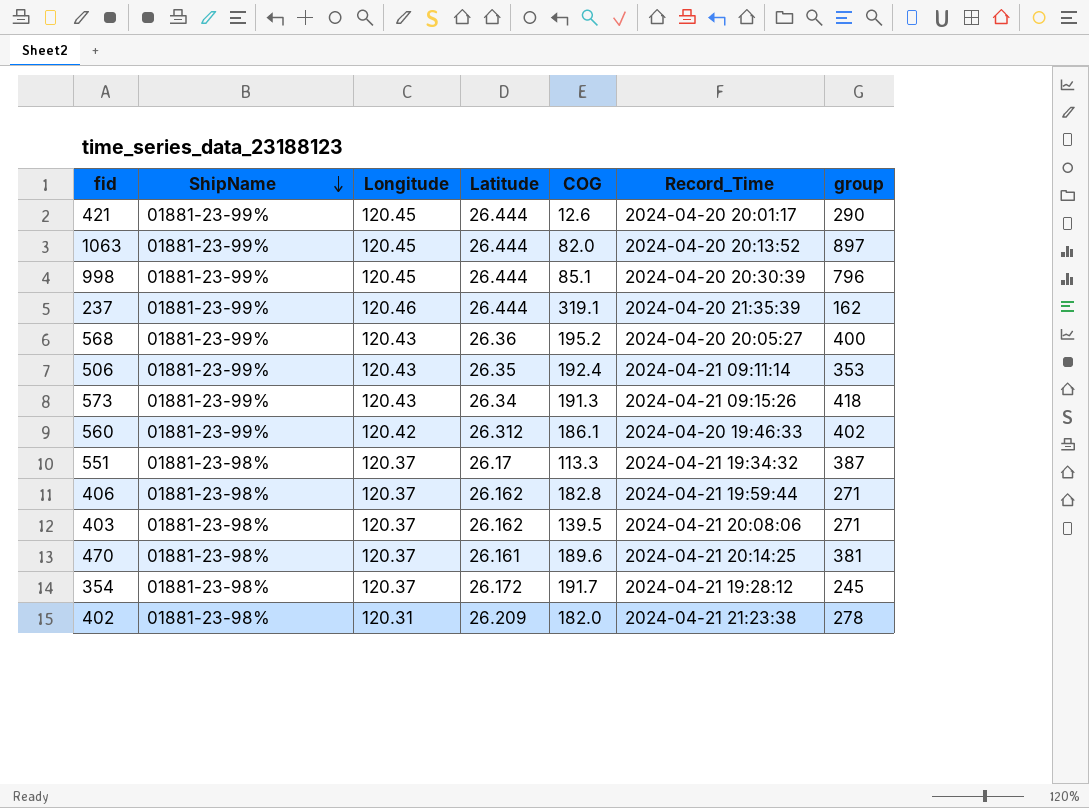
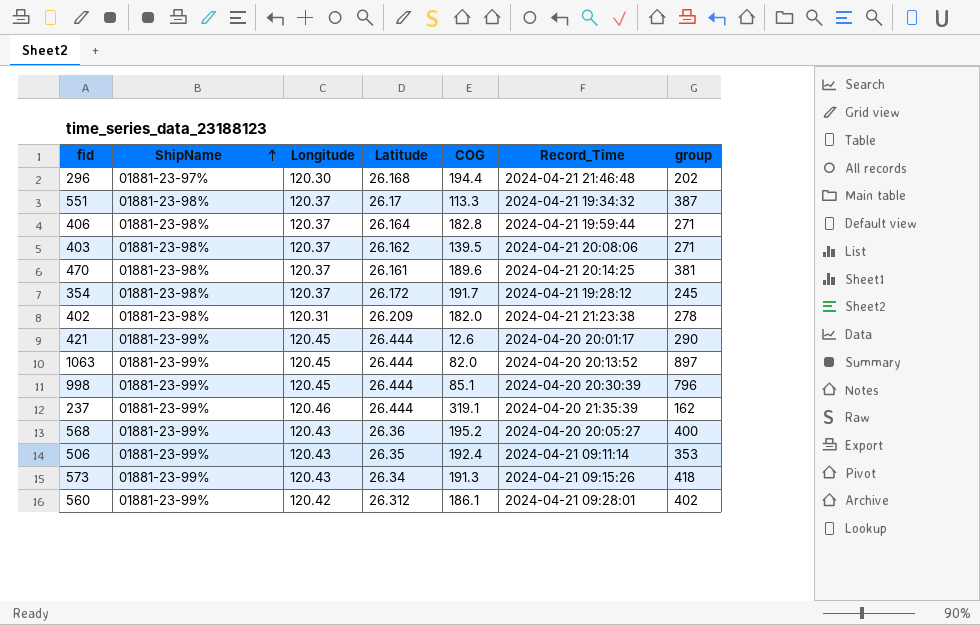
row order: ShipName descending -> ShipName ascending
row 296: none -> 01881-23-97% | 120.30 | 26.168 | 194.4 | 2024-04-21 21:46:48 | 202
406 | Latitude: 26.162 -> 26.164
560 | Record_Time: 2024-04-20 19:46:33 -> 2024-04-21 09:28:01

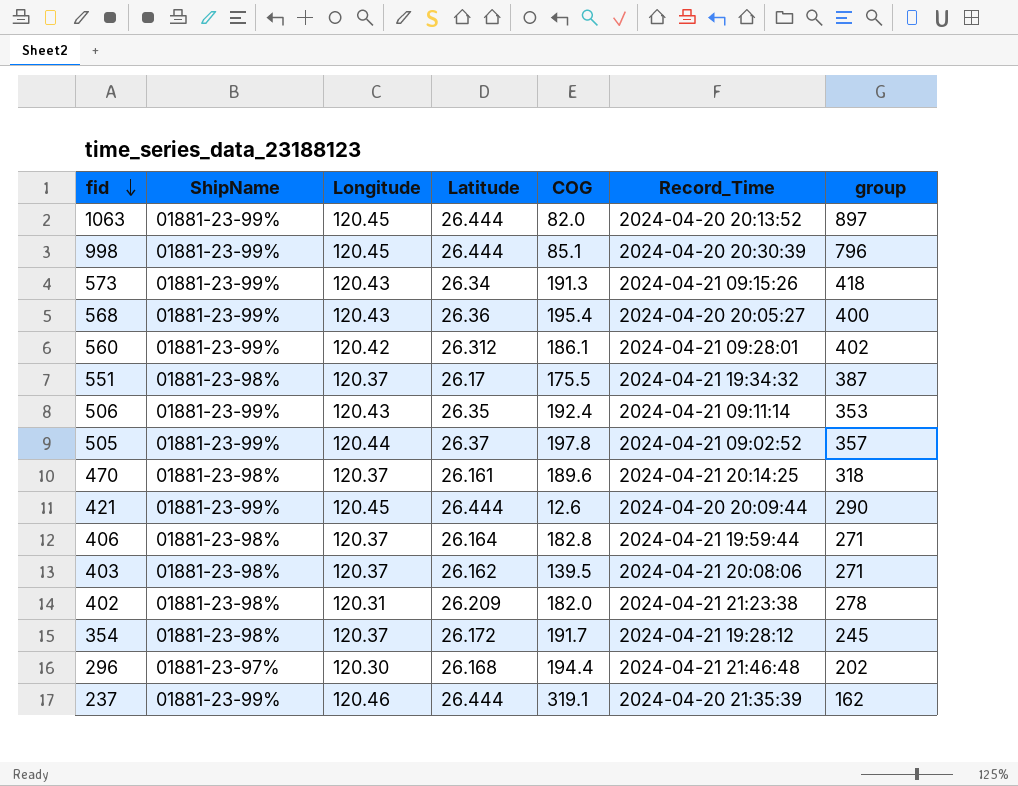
row order: ShipName ascending -> fid descending
568 | COG: 195.2 -> 195.4
551 | COG: 113.3 -> 175.5
row 505: none -> 01881-23-99% | 120.44 | 26.37 | 197.8 | 2024-04-21 09:02:52 | 357
470 | group: 381 -> 318
421 | Record_Time: 2024-04-20 20:01:17 -> 2024-04-20 20:09:44

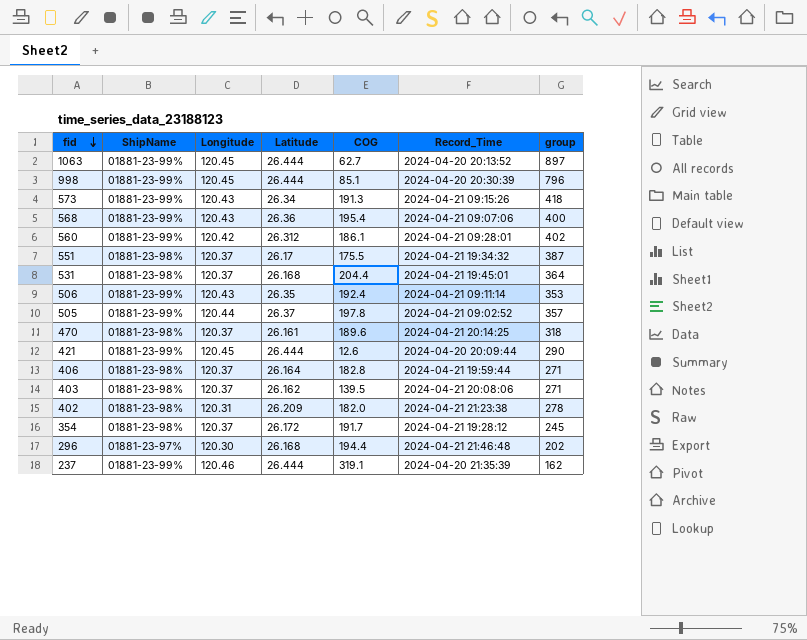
1063 | COG: 82.0 -> 62.7
568 | Record_Time: 2024-04-20 20:05:27 -> 2024-04-21 09:07:06
row 531: none -> 01881-23-98% | 120.37 | 26.168 | 204.4 | 2024-04-21 19:45:01 | 364

